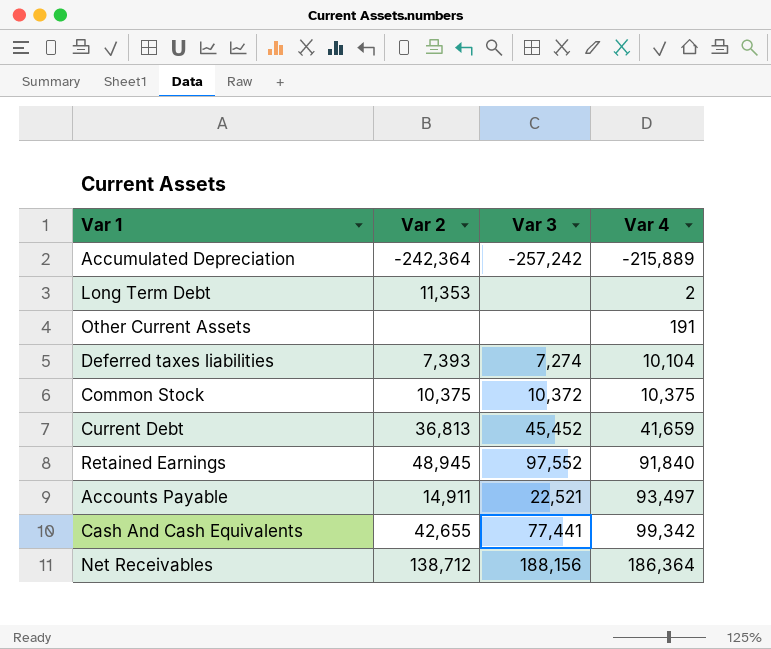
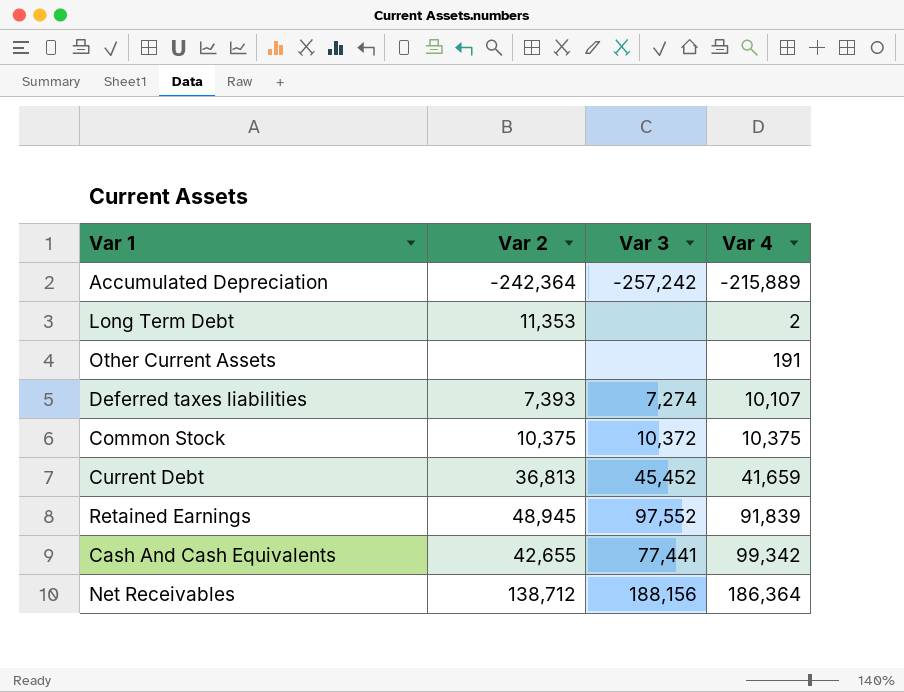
row Accounts Payable: 14,911 | 22,521 | 93,497 -> none
Deferred taxes liabilities | Var 4: 10,104 -> 10,107
Retained Earnings | Var 4: 91,840 -> 91,839

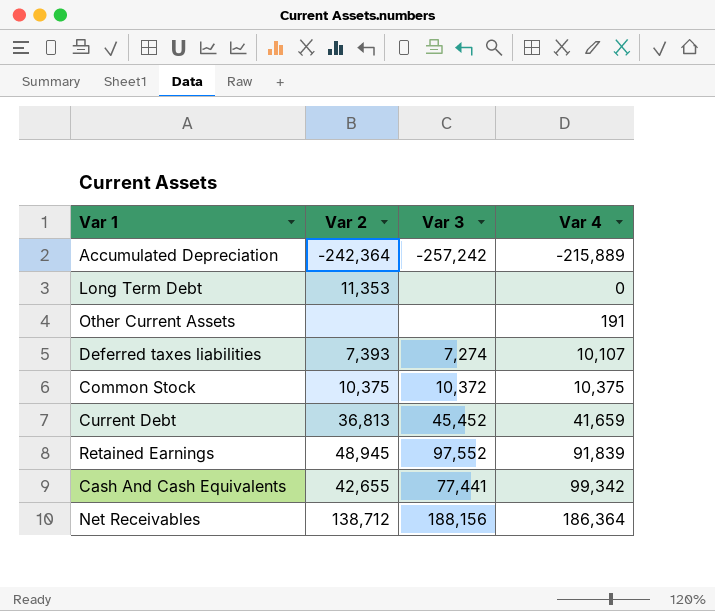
Long Term Debt | Var 4: 2 -> 0

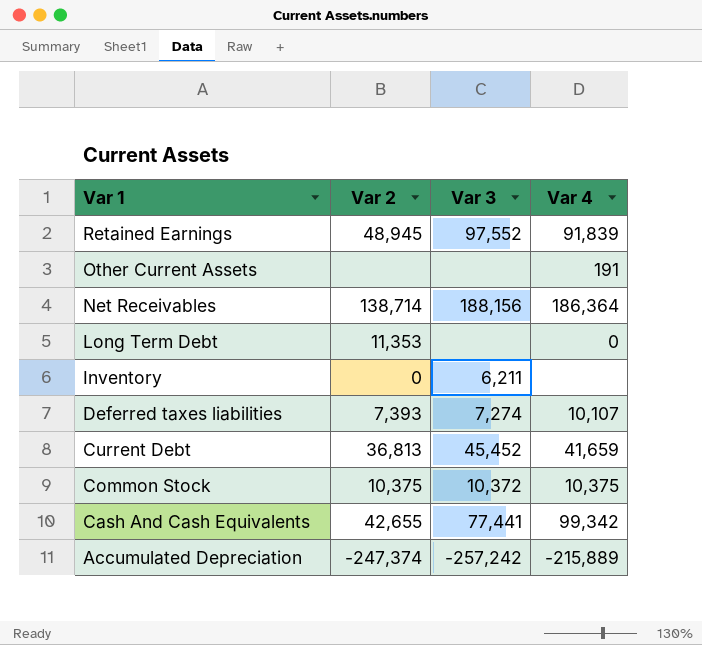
row order: Var 4 ascending -> Var 1 descending
Net Receivables | Var 2: 138,712 -> 138,714
row Inventory: none -> 0 | 6,211 | none
Accumulated Depreciation | Var 2: -242,364 -> -247,374

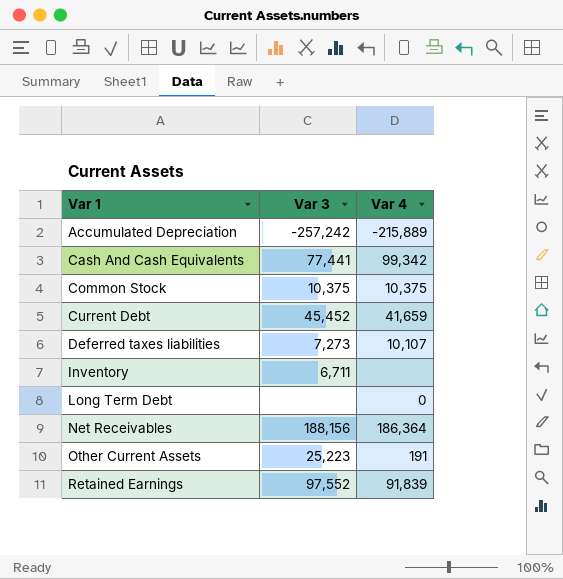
row order: Var 1 descending -> Var 1 ascending
column Var 2 | position: 2 -> none
Common Stock | Var 3: 10,372 -> 10,375
Deferred taxes liabilities | Var 3: 7,274 -> 7,273
Inventory | Var 3: 6,211 -> 6,711
Other Current Assets | Var 3: none -> 25,223

